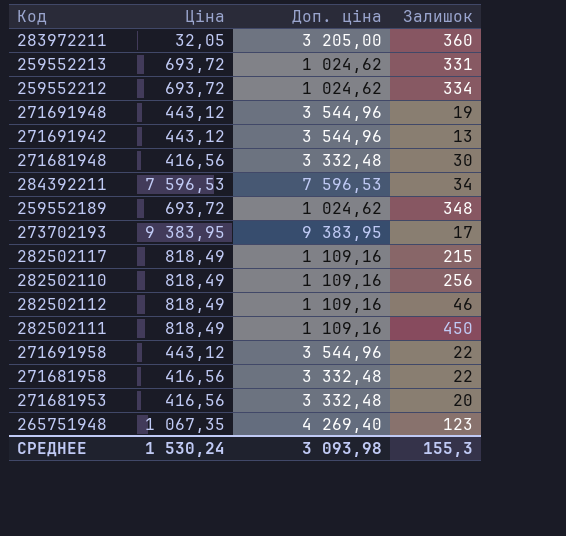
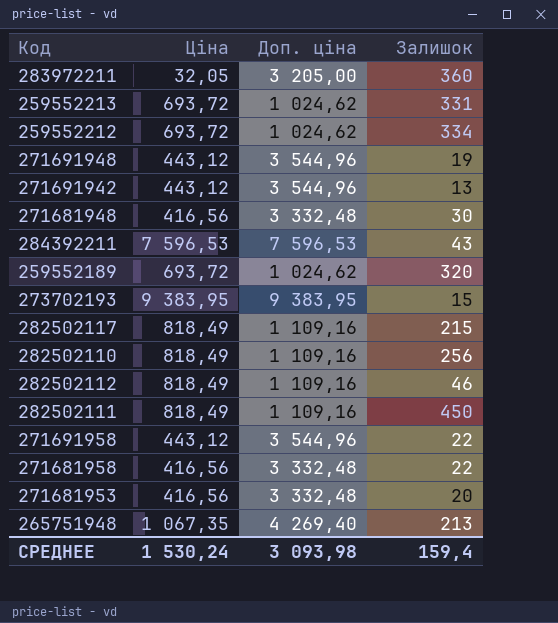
284392211 | Залишок: 34 -> 43
259552189 | Залишок: 348 -> 320
273702193 | Залишок: 17 -> 15
265751948 | Залишок: 123 -> 213
СРЕДНЕЕ | Залишок: 155,3 -> 159,4

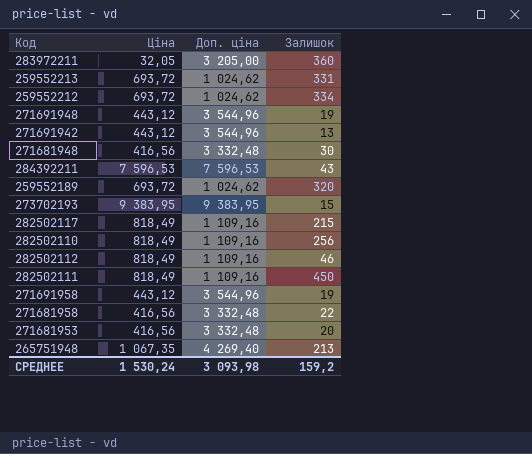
271691958 | Залишок: 22 -> 19
СРЕДНЕЕ | Залишок: 159,4 -> 159,2

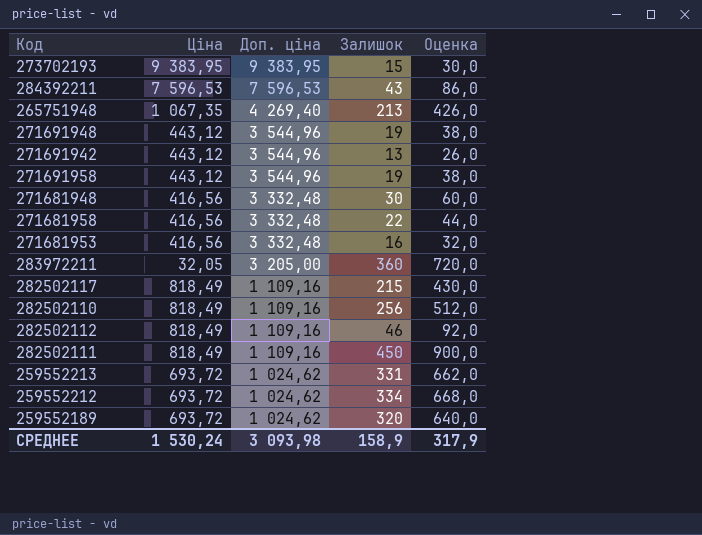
row order: none -> Доп. ціна descending
column Оценка | formula: none -> [Залишок] * 2
271681953 | Залишок: 20 -> 16
СРЕДНЕЕ | Залишок: 159,2 -> 158,9

